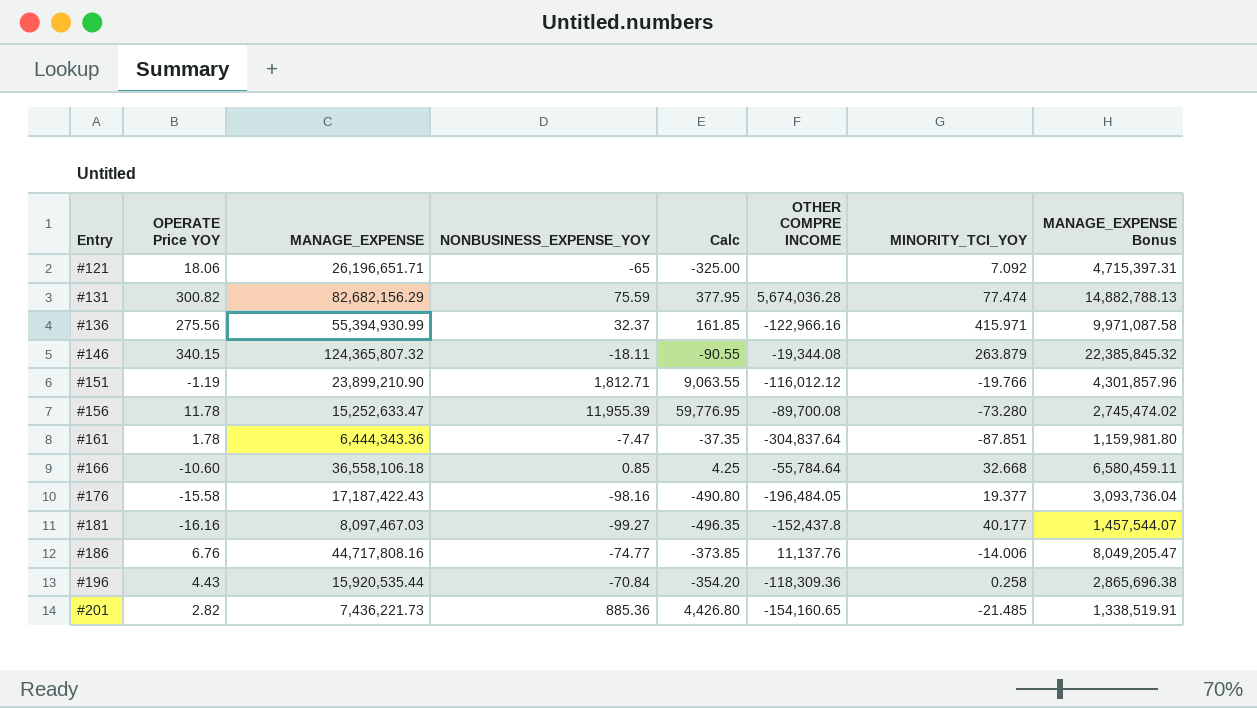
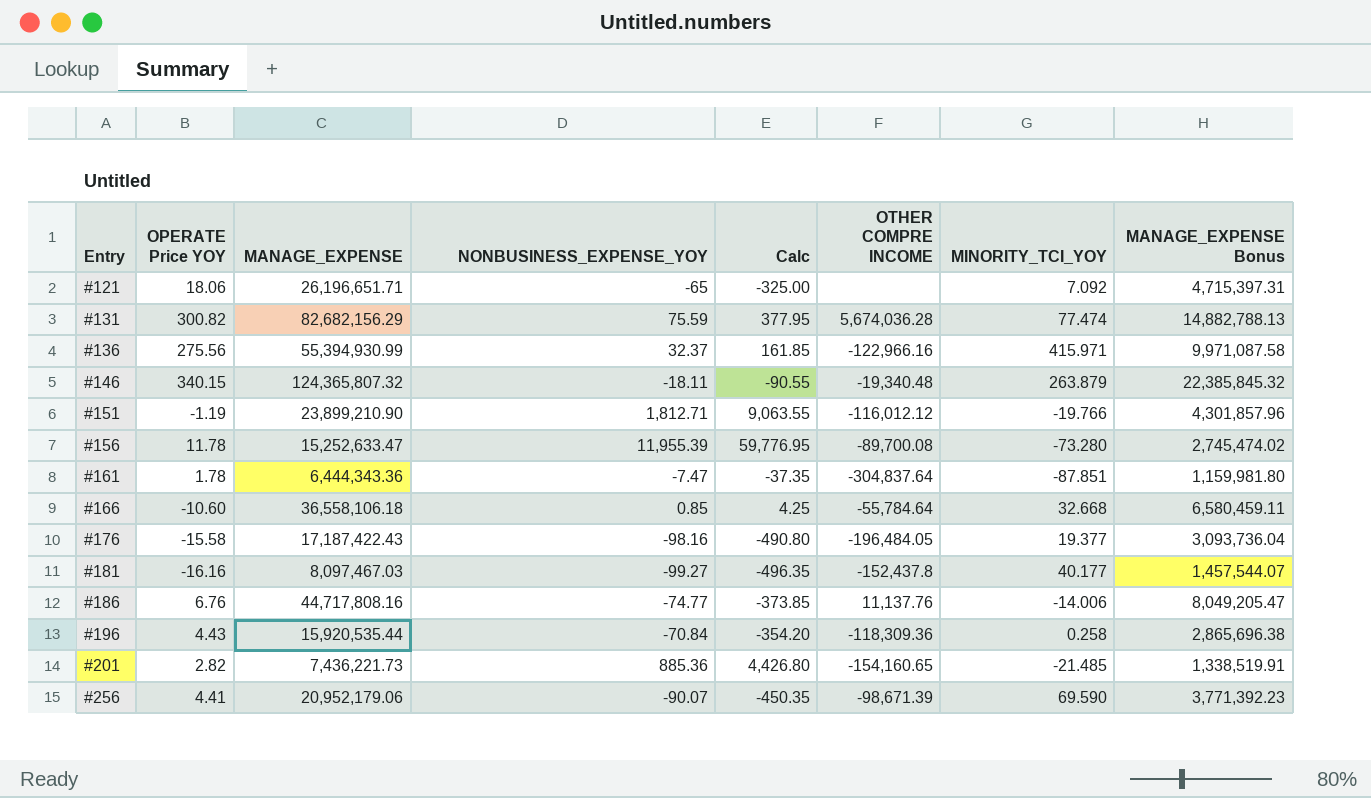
#146 | OTHER COMPRE INCOME: -19,344.08 -> -19,340.48
row #256: none -> 4.41 | 20,952,179.06 | -90.07 | -450.35 | -98,671.39 | 69.590 | 3,771,392.23

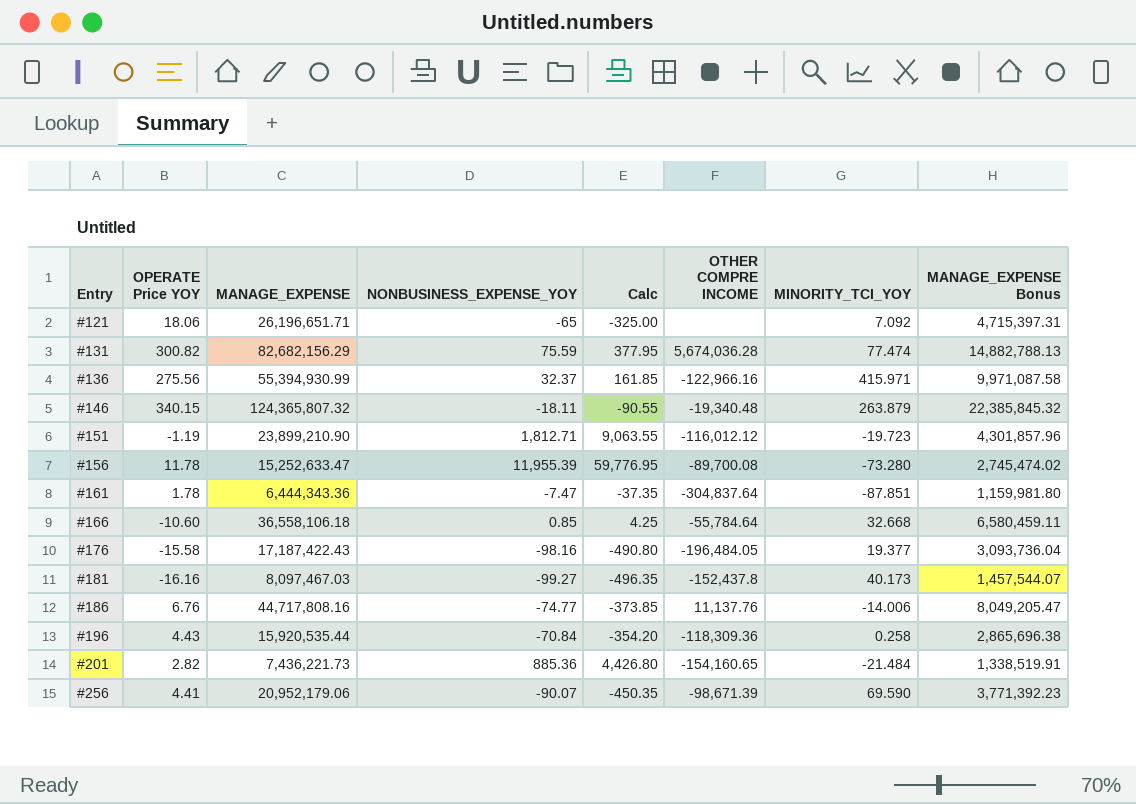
#151 | MINORITY_TCI_YOY: -19.766 -> -19.723
#181 | MINORITY_TCI_YOY: 40.177 -> 40.173
#201 | MINORITY_TCI_YOY: -21.485 -> -21.484

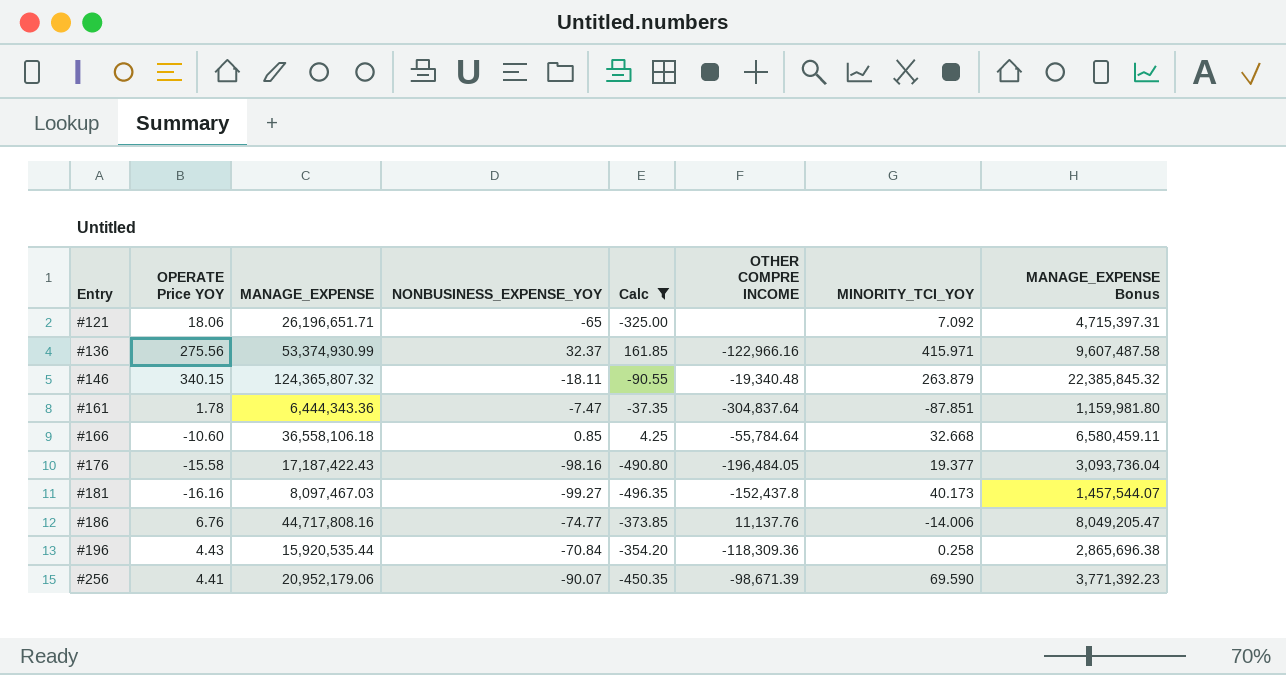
filter: none -> Calc <= 161.85
#136 | MANAGE_EXPENSE: 55,394,930.99 -> 53,374,930.99
#136 | MANAGE_EXPENSE Bonus: 9,971,087.58 -> 9,607,487.58

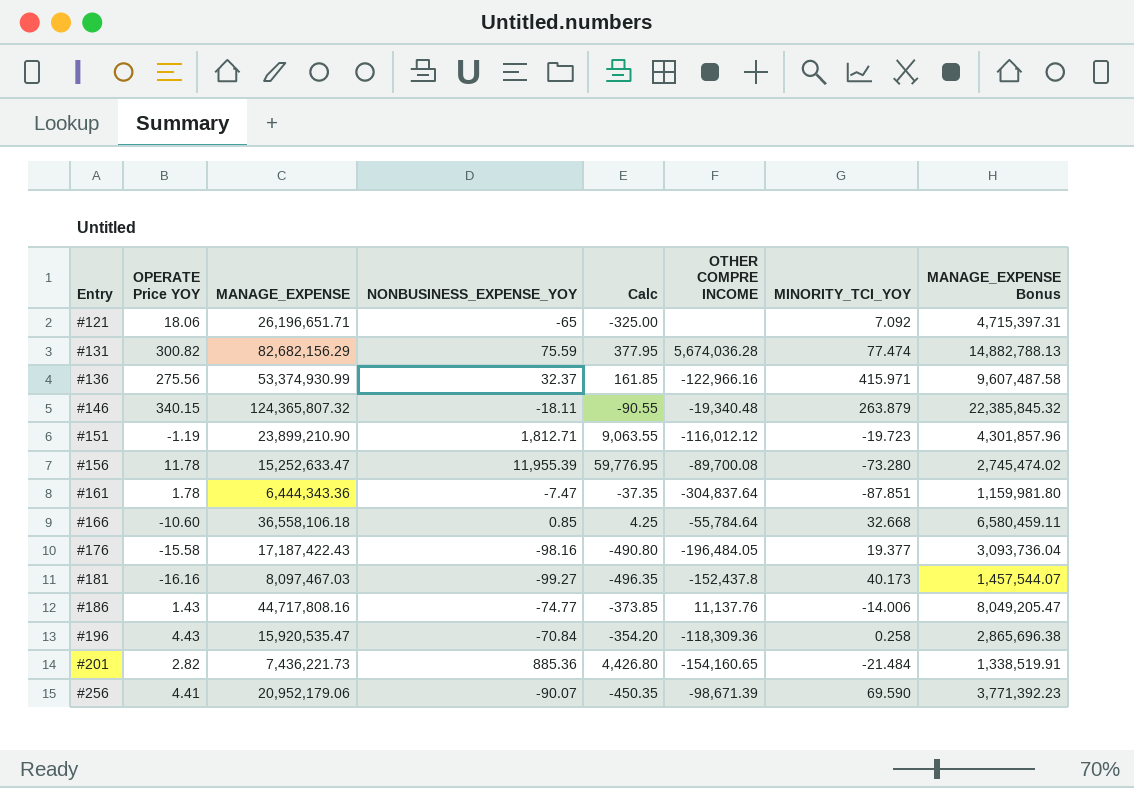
filter: Calc <= 161.85 -> none
#186 | OPERATE Price YOY: 6.76 -> 1.43
#196 | MANAGE_EXPENSE: 15,920,535.44 -> 15,920,535.47

